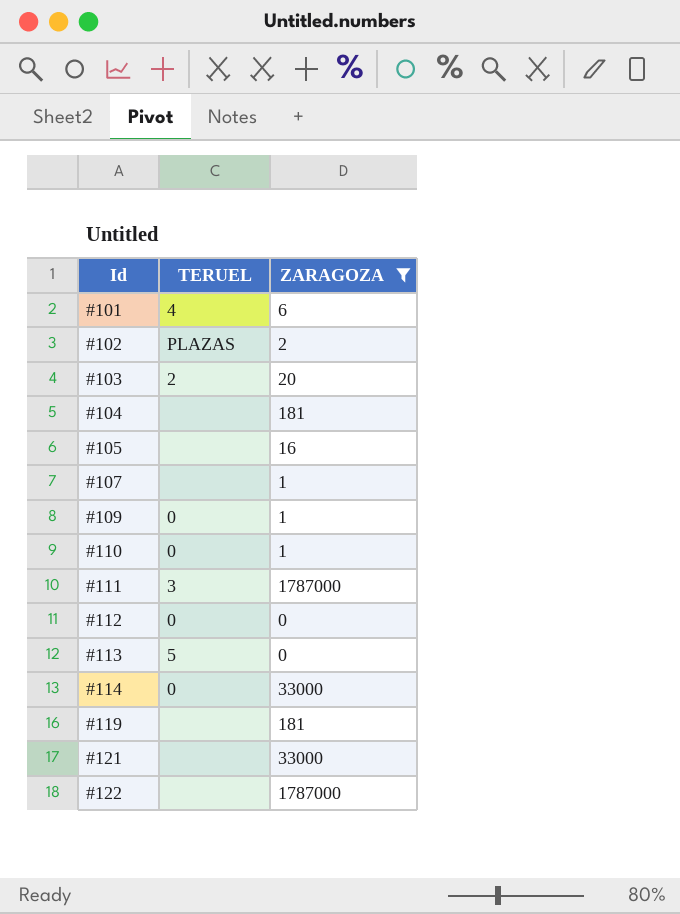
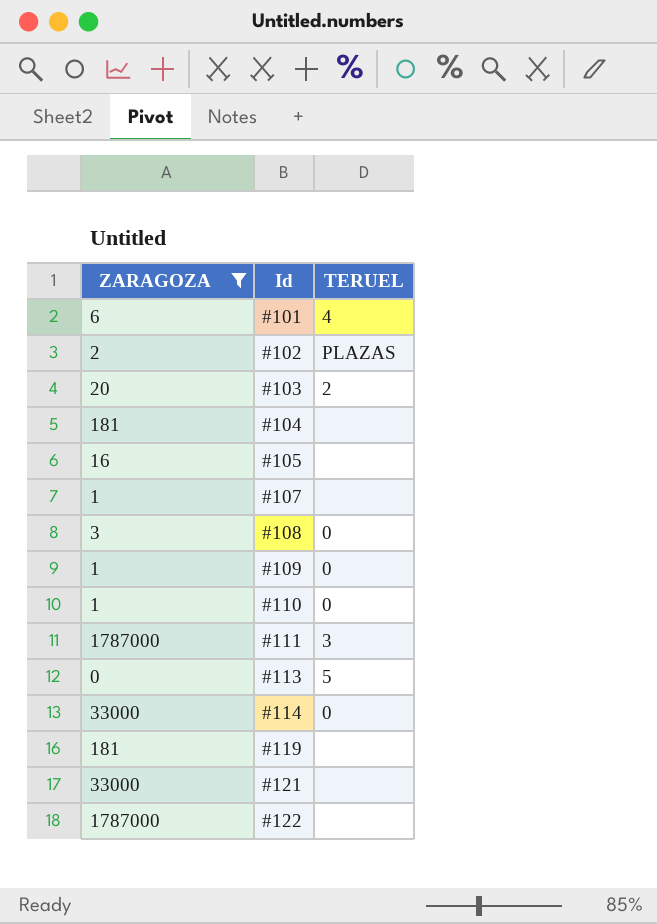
column ZARAGOZA | position: 3 -> 1
row #112: 0 | 0 -> none
row #108: none -> 3 | 0

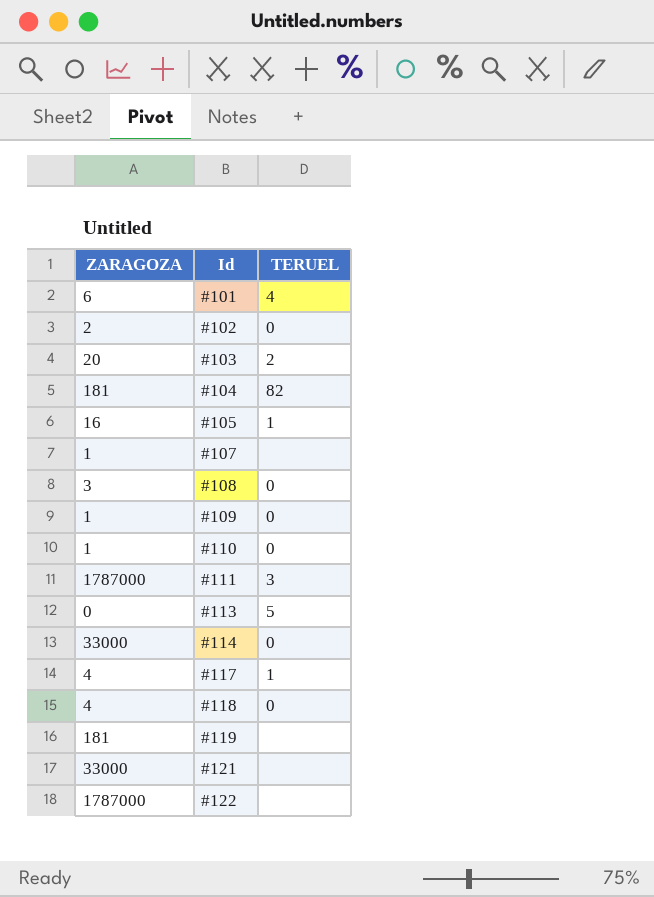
filter: ZARAGOZA != 4 -> none
#102 | TERUEL: PLAZAS -> 0
#104 | TERUEL: none -> 82
#105 | TERUEL: none -> 1

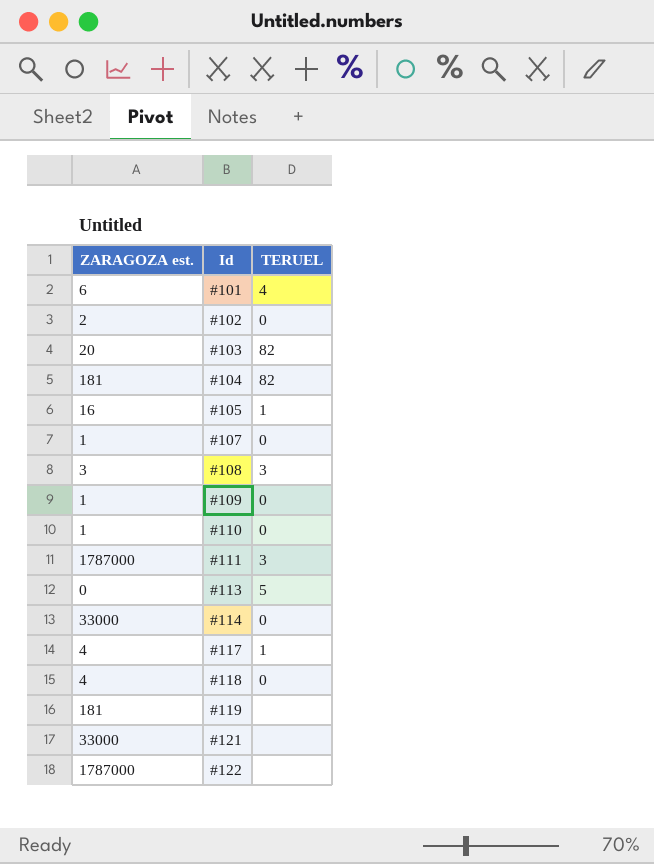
column name: ZARAGOZA -> ZARAGOZA est.
#103 | TERUEL: 2 -> 82
#107 | TERUEL: none -> 0
#108 | TERUEL: 0 -> 3

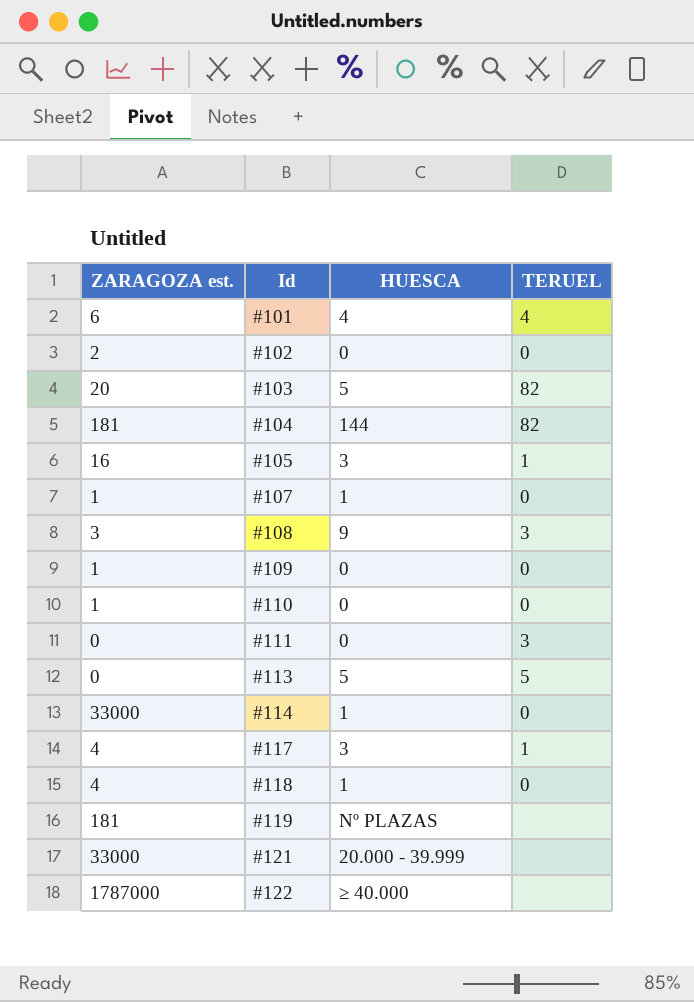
column HUESCA | position: none -> 3
#111 | ZARAGOZA est.: 1787000 -> 0

